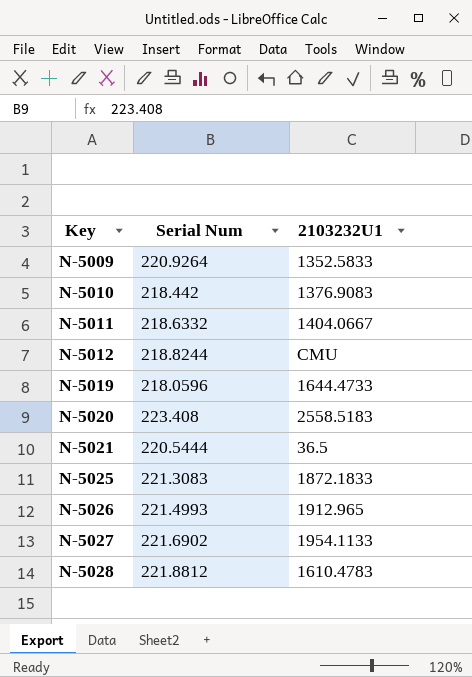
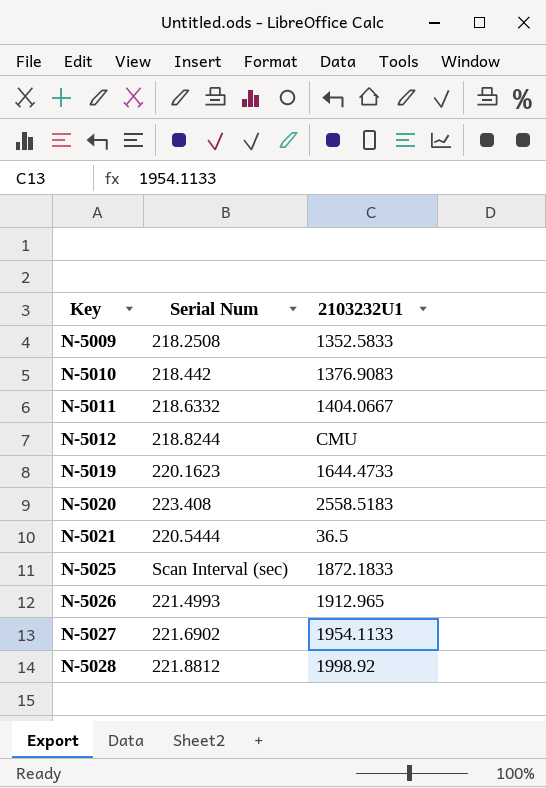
N-5009 | Serial Num: 220.9264 -> 218.2508
N-5019 | Serial Num: 218.0596 -> 220.1623
N-5025 | Serial Num: 221.3083 -> Scan Interval (sec)
N-5028 | 2103232U1: 1610.4783 -> 1998.92

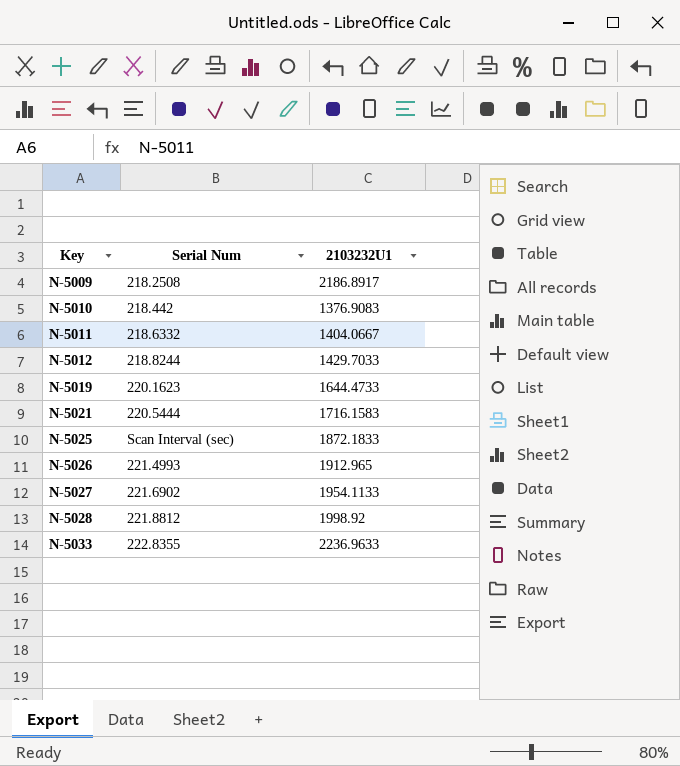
row N-5020: 223.408 | 2558.5183 -> none
N-5009 | 2103232U1: 1352.5833 -> 2186.8917
N-5012 | 2103232U1: CMU -> 1429.7033
N-5021 | 2103232U1: 36.5 -> 1716.1583
row N-5033: none -> 222.8355 | 2236.9633

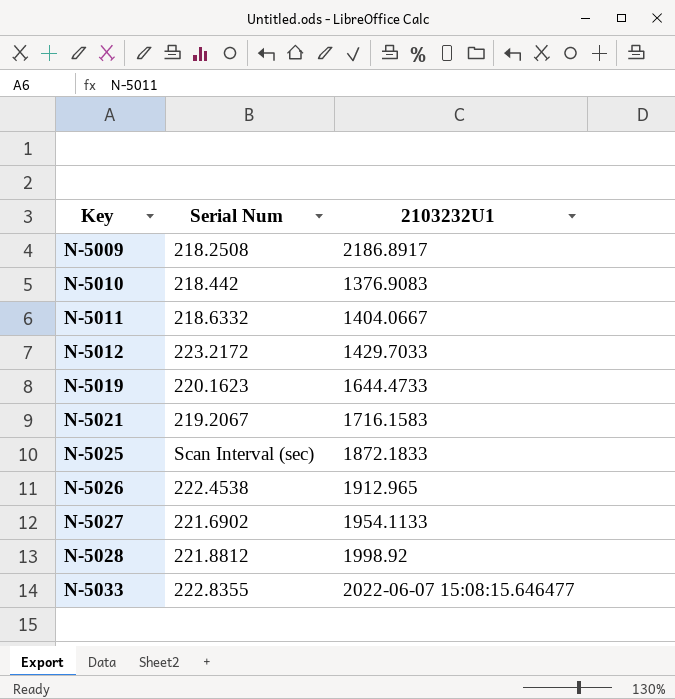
N-5012 | Serial Num: 218.8244 -> 223.2172
N-5021 | Serial Num: 220.5444 -> 219.2067
N-5026 | Serial Num: 221.4993 -> 222.4538
N-5033 | 2103232U1: 2236.9633 -> 2022-06-07 15:08:15.646477

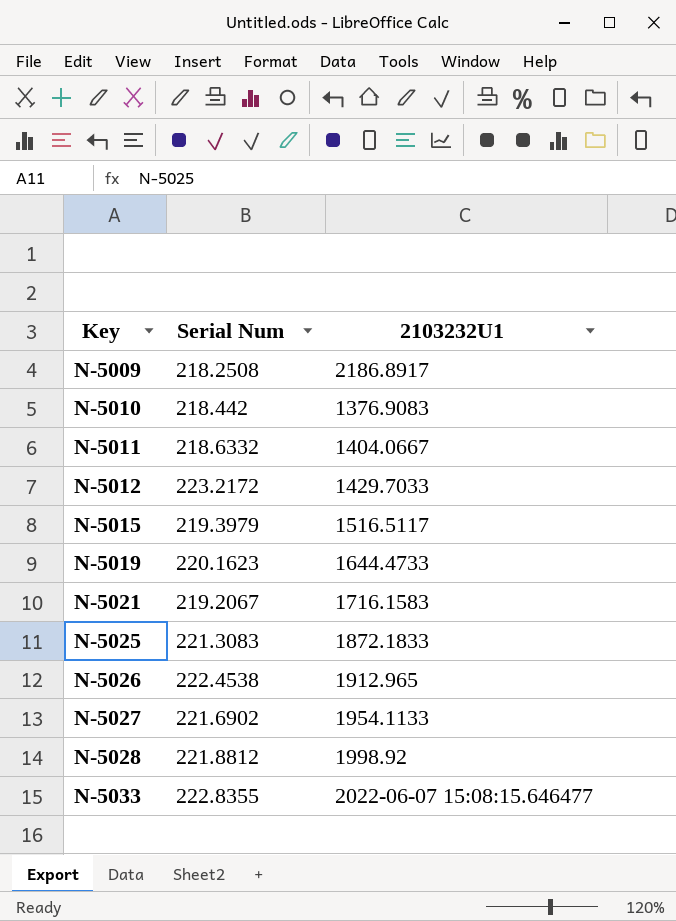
row N-5015: none -> 219.3979 | 1516.5117
N-5025 | Serial Num: Scan Interval (sec) -> 221.3083

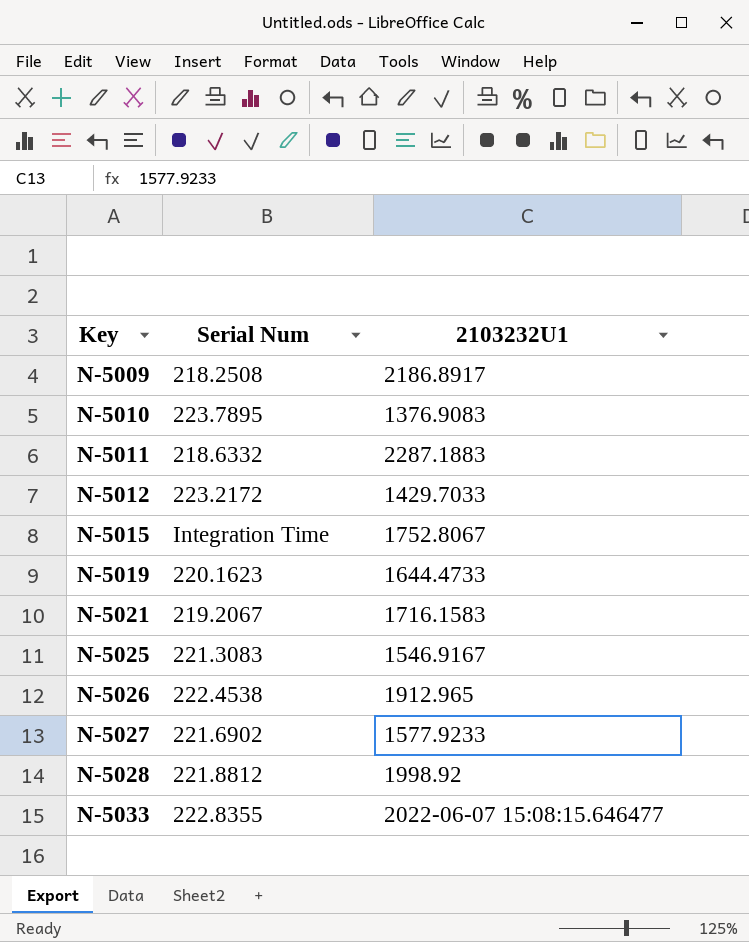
N-5010 | Serial Num: 218.442 -> 223.7895
N-5011 | 2103232U1: 1404.0667 -> 2287.1883
N-5015 | Serial Num: 219.3979 -> Integration Time
N-5015 | 2103232U1: 1516.5117 -> 1752.8067
N-5025 | 2103232U1: 1872.1833 -> 1546.9167
N-5027 | 2103232U1: 1954.1133 -> 1577.9233

